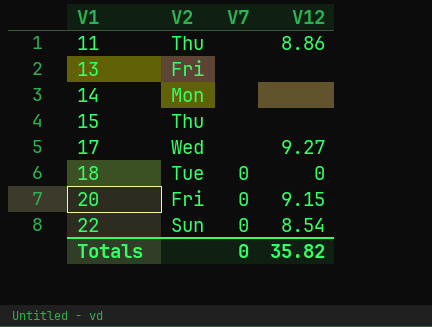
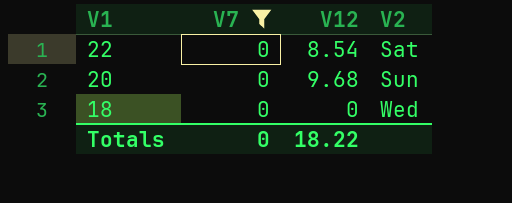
filter: none -> V7 = 0
row order: V1 ascending -> V1 descending
column V2 | position: 2 -> 4
22 | V2: Sun -> Sat
20 | V12: 9.15 -> 9.68
20 | V2: Fri -> Sun
18 | V2: Tue -> Wed
Totals | V12: 35.82 -> 18.22

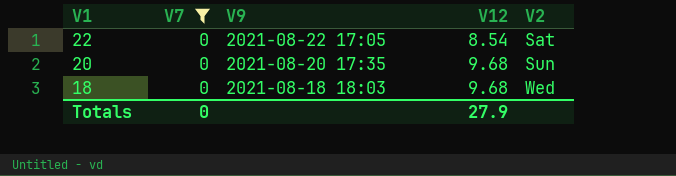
column V9 | position: none -> 3
18 | V12: 0 -> 9.68
Totals | V12: 18.22 -> 27.9

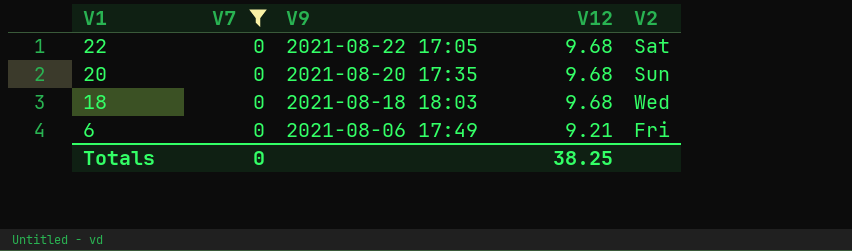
22 | V12: 8.54 -> 9.68
row 6: none -> 0 | 2021-08-06 17:49 | 9.21 | Fri
Totals | V12: 27.9 -> 38.25

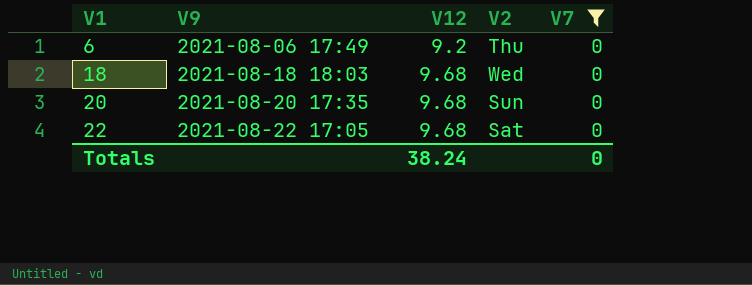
row order: V1 descending -> V1 ascending
column V7 | position: 2 -> 5
6 | V12: 9.21 -> 9.2
6 | V2: Fri -> Thu
Totals | V12: 38.25 -> 38.24

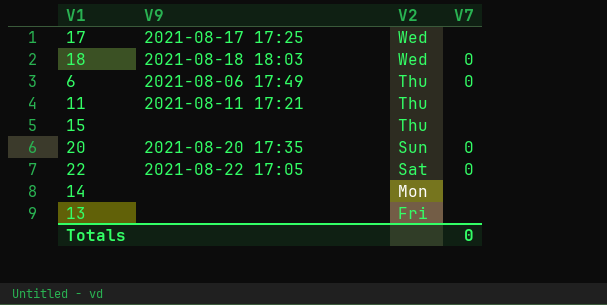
filter: V7 = 0 -> none
row order: V1 ascending -> V2 descending
column V12 | position: 3 -> none

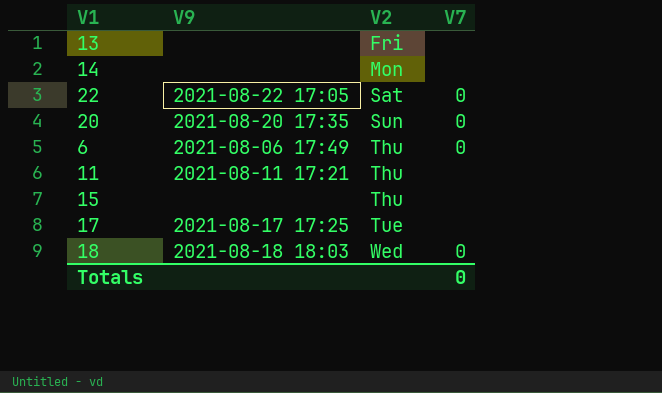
row order: V2 descending -> V2 ascending
17 | V2: Wed -> Tue

